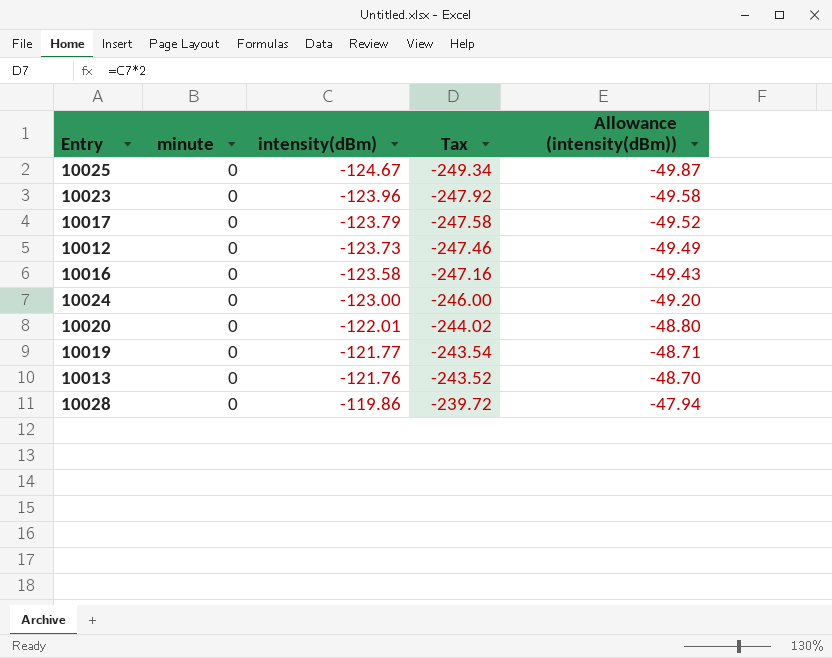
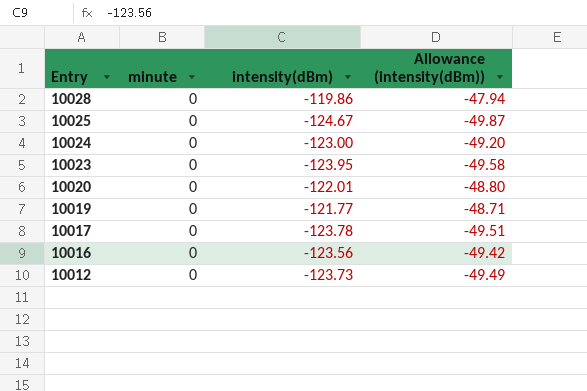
row order: intensity(dBm) ascending -> Entry descending
column Tax | formula: [intensity(dBm)] * 2 -> none
row 10013: 0 | -121.76 | -243.52 | -48.70 -> none
10023 | intensity(dBm): -123.96 -> -123.95
10017 | intensity(dBm): -123.79 -> -123.78
10017 | Allowance (intensity(dBm)): -49.52 -> -49.51
10016 | intensity(dBm): -123.58 -> -123.56
10016 | Allowance (intensity(dBm)): -49.43 -> -49.42

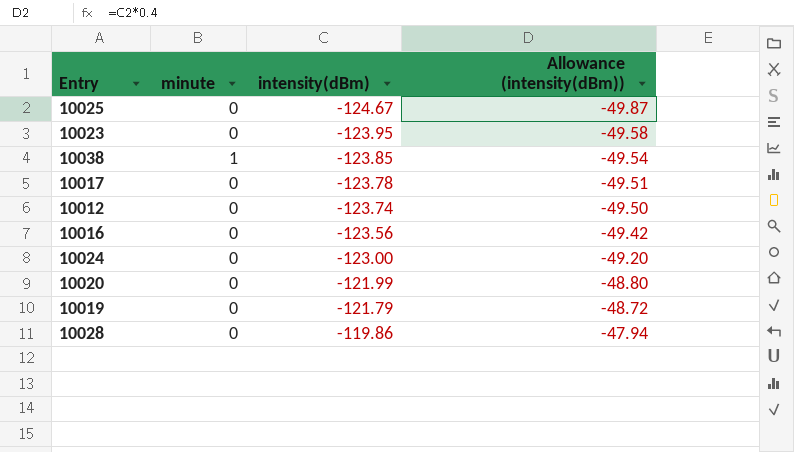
row order: Entry descending -> intensity(dBm) ascending
row 10038: none -> 1 | -123.85 | -49.54
10012 | intensity(dBm): -123.73 -> -123.74
10012 | Allowance (intensity(dBm)): -49.49 -> -49.50
10020 | intensity(dBm): -122.01 -> -121.99
10019 | intensity(dBm): -121.77 -> -121.79
10019 | Allowance (intensity(dBm)): -48.71 -> -48.72

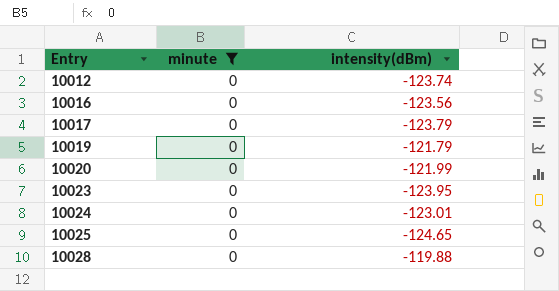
filter: none -> minute = 0
row order: intensity(dBm) ascending -> Entry ascending
column Allowance (intensity(dBm)) | formula: [intensity(dBm)] * 0.4 -> none
10017 | intensity(dBm): -123.78 -> -123.79
10024 | intensity(dBm): -123.00 -> -123.01
10025 | intensity(dBm): -124.67 -> -124.65
10028 | intensity(dBm): -119.86 -> -119.88

